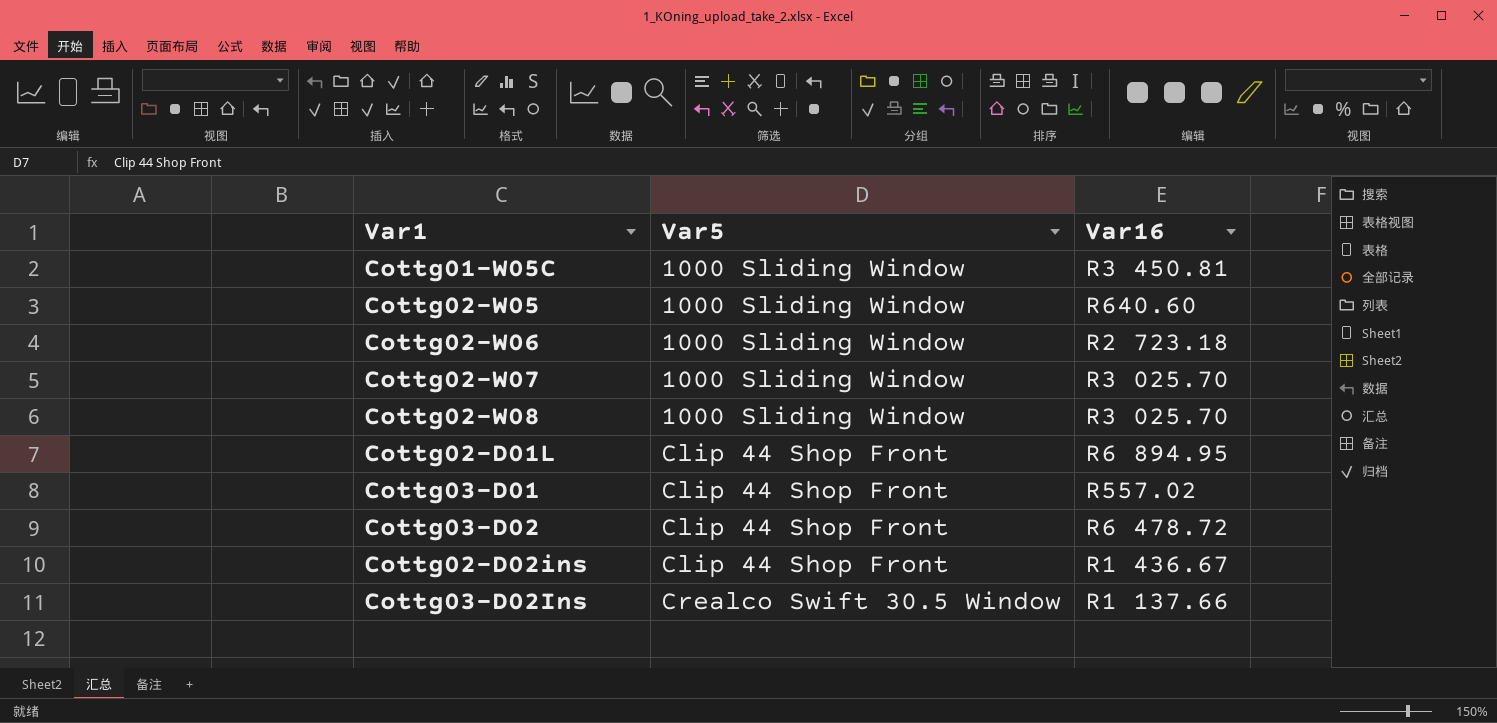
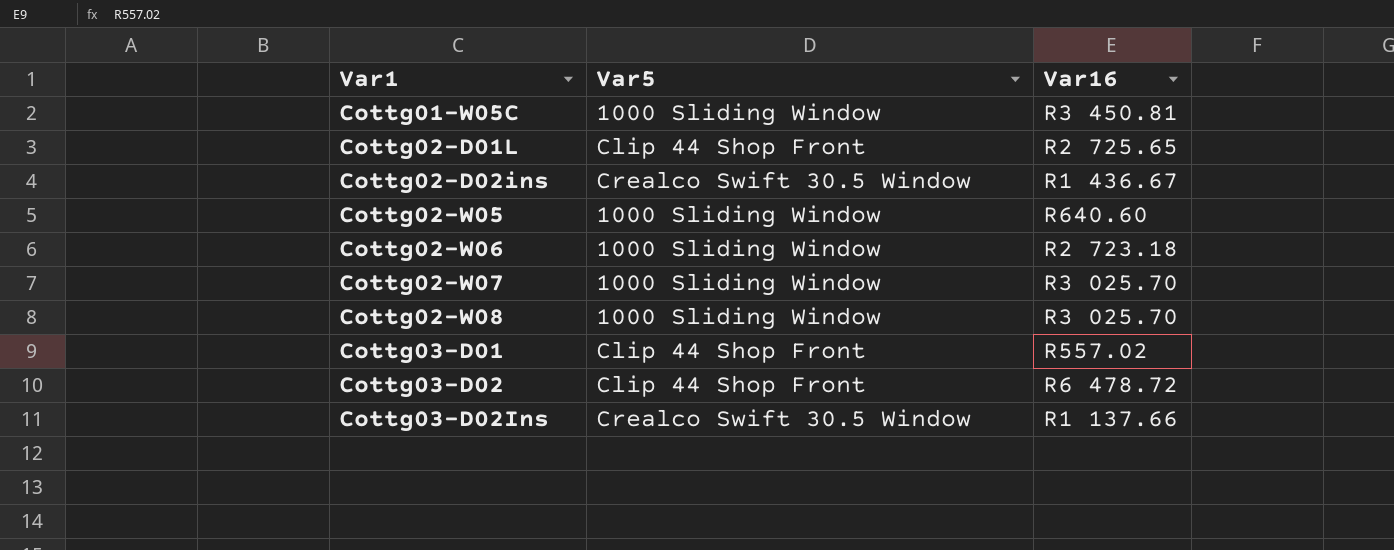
row order: Var5 ascending -> Var1 ascending
Cottg02-D01L | Var16: R6 894.95 -> R2 725.65
Cottg02-D02ins | Var5: Clip 44 Shop Front -> Crealco Swift 30.5 Window

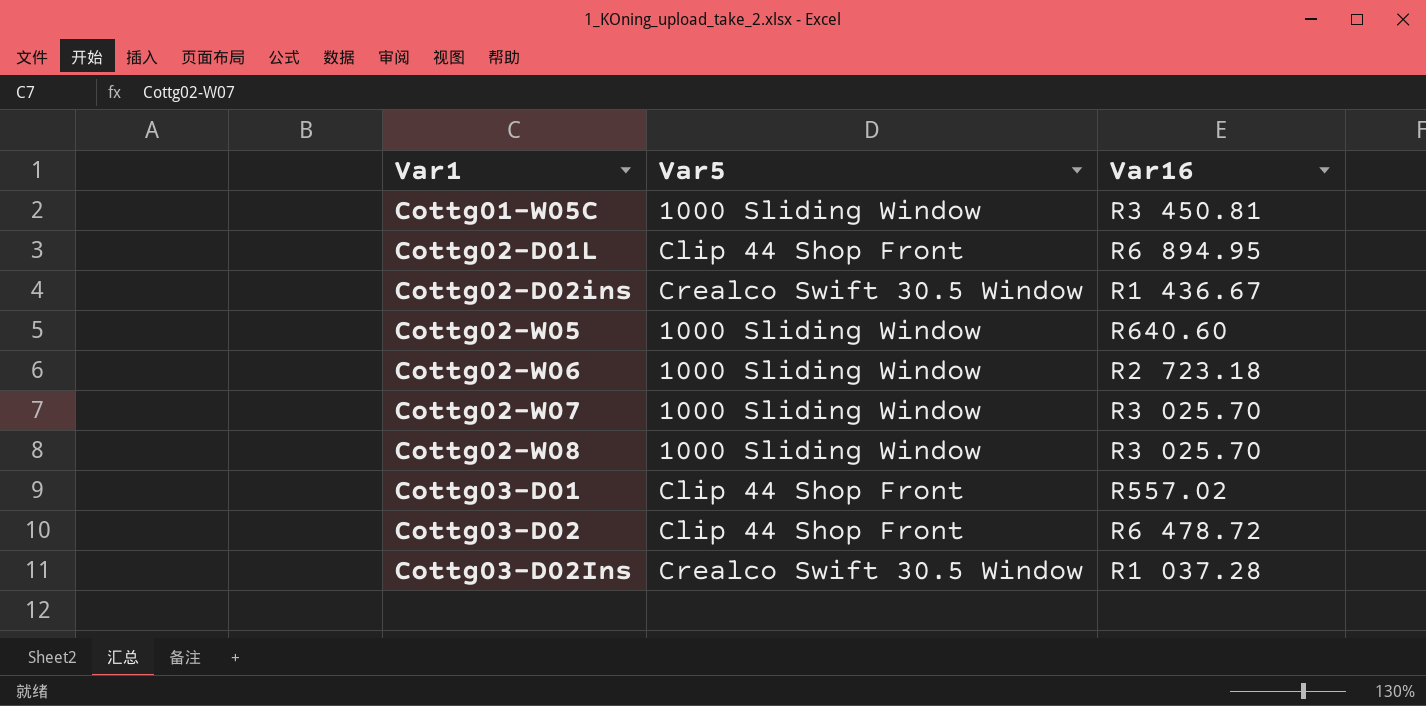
Cottg02-D01L | Var16: R2 725.65 -> R6 894.95
Cottg03-D02Ins | Var16: R1 137.66 -> R1 037.28

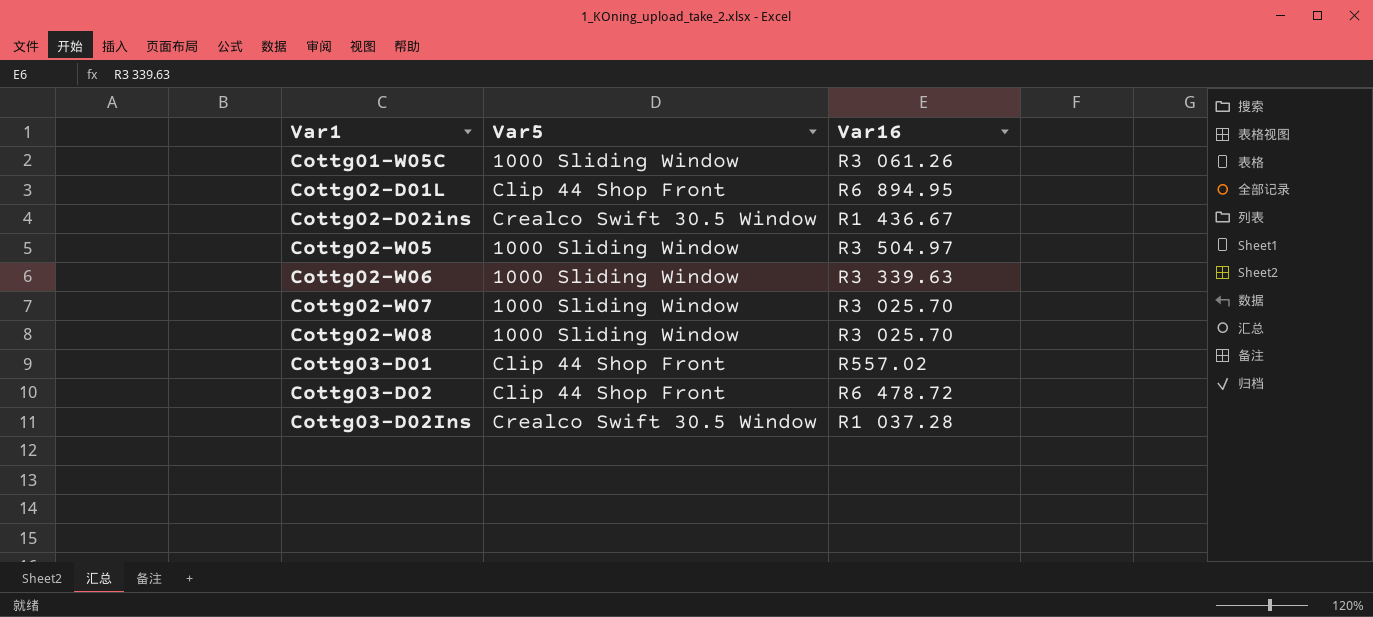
Cottg01-W05C | Var16: R3 450.81 -> R3 061.26
Cottg02-W05 | Var16: R640.60 -> R3 504.97
Cottg02-W06 | Var16: R2 723.18 -> R3 339.63

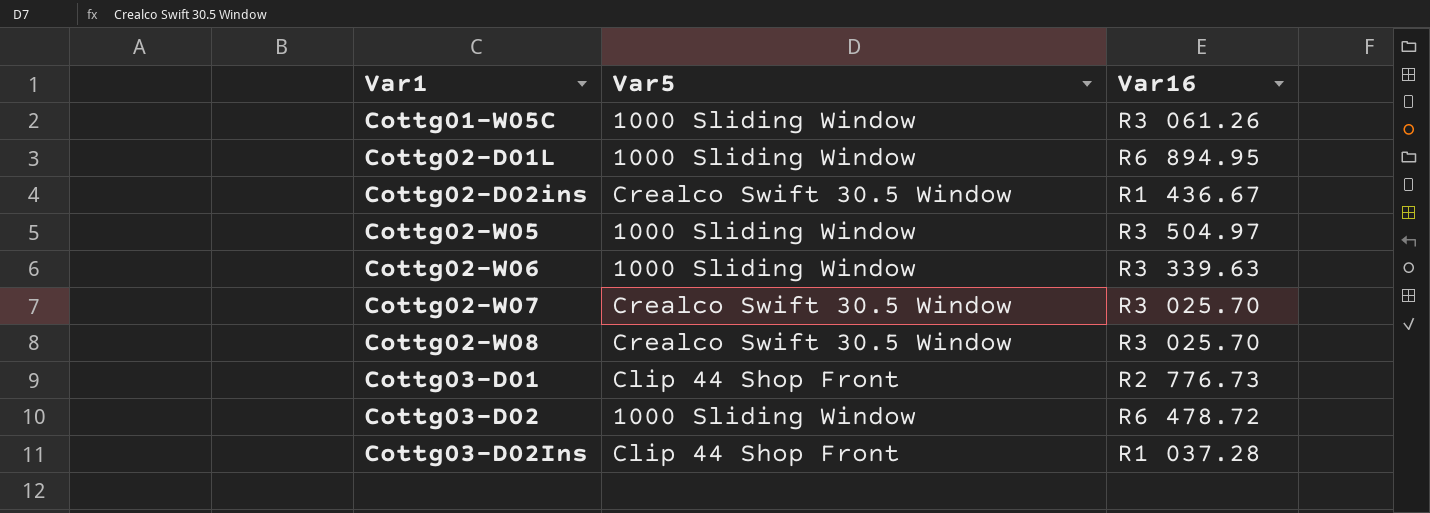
Cottg02-D01L | Var5: Clip 44 Shop Front -> 1000 Sliding Window
Cottg02-W07 | Var5: 1000 Sliding Window -> Crealco Swift 30.5 Window
Cottg02-W08 | Var5: 1000 Sliding Window -> Crealco Swift 30.5 Window
Cottg03-D01 | Var16: R557.02 -> R2 776.73
Cottg03-D02 | Var5: Clip 44 Shop Front -> 1000 Sliding Window
Cottg03-D02Ins | Var5: Crealco Swift 30.5 Window -> Clip 44 Shop Front

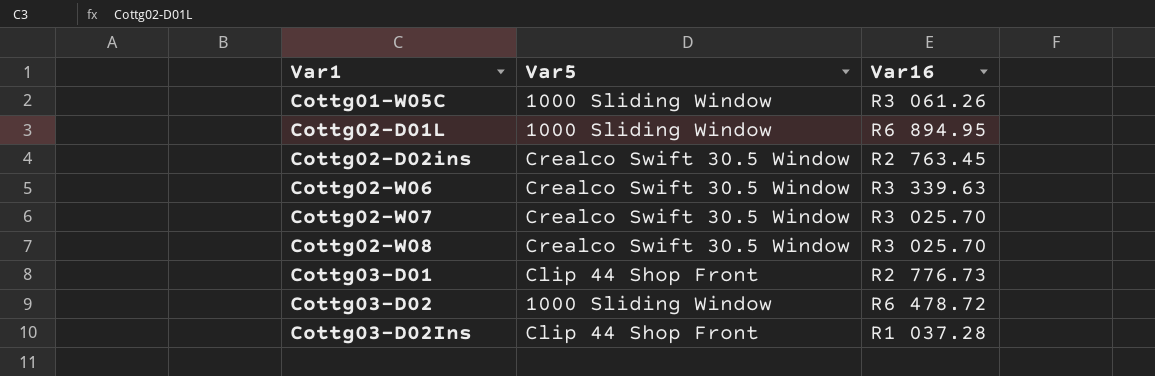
row Cottg02-W05: 1000 Sliding Window | R3 504.97 -> none
Cottg02-D02ins | Var16: R1 436.67 -> R2 763.45
Cottg02-W06 | Var5: 1000 Sliding Window -> Crealco Swift 30.5 Window

